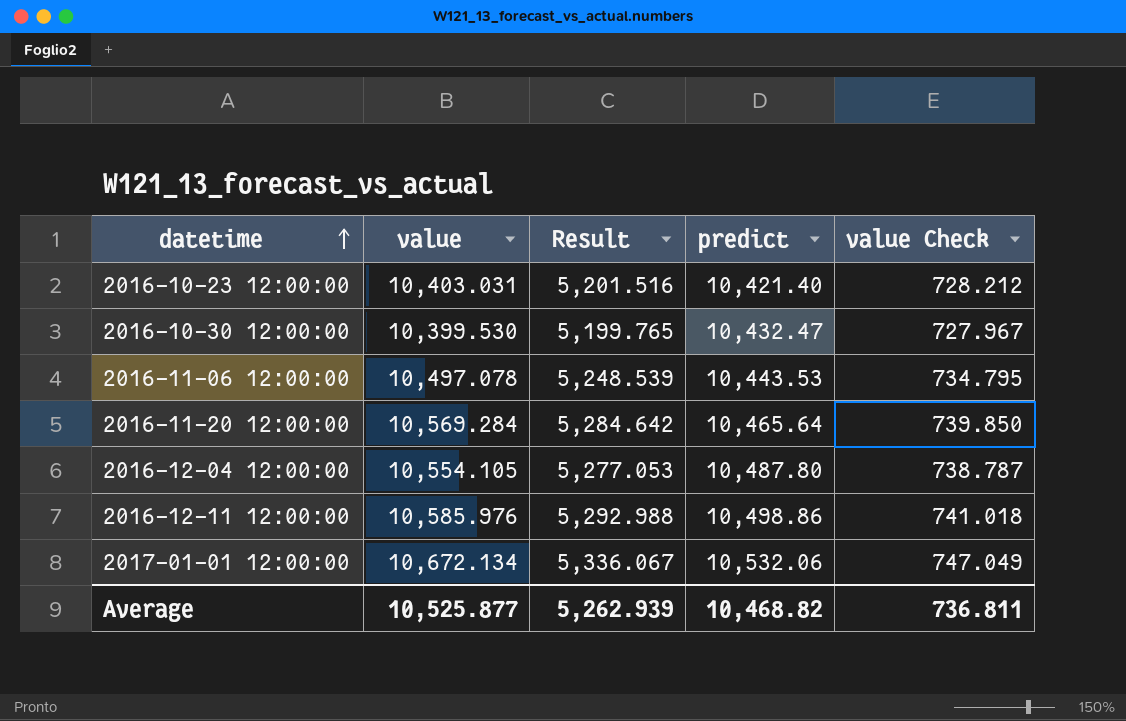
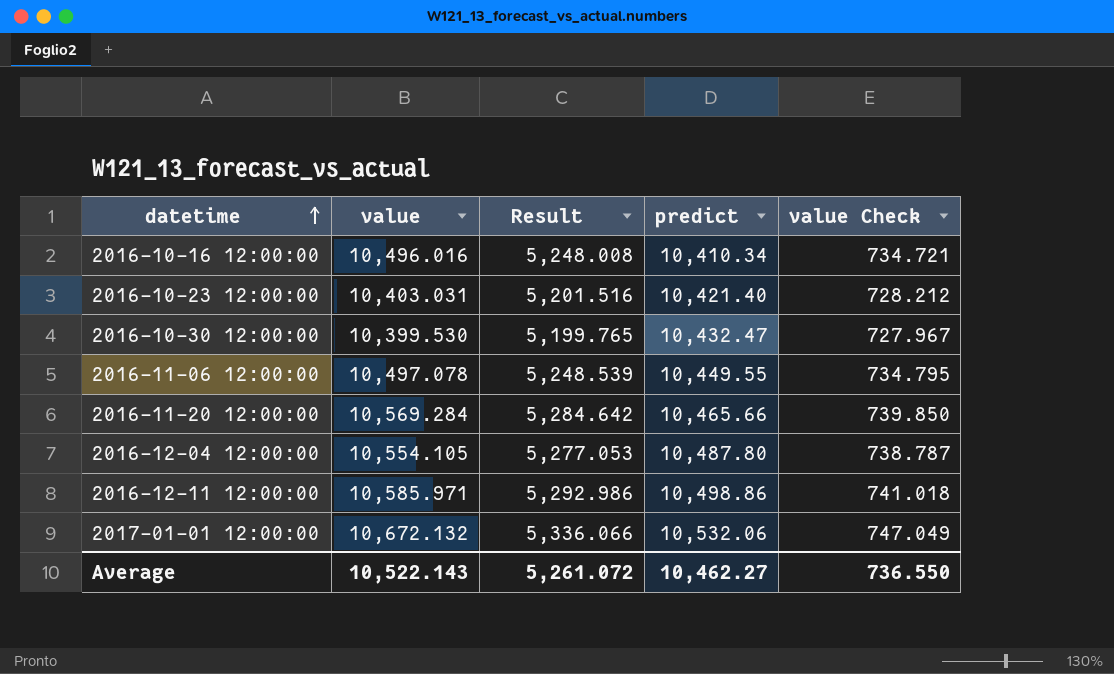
row 2016-10-16 12:00:00: none -> 10,496.016 | 5,248.008 | 10,410.34 | 734.721
2016-11-06 12:00:00 | predict: 10,443.53 -> 10,449.55
2016-11-20 12:00:00 | predict: 10,465.64 -> 10,465.66
2016-12-11 12:00:00 | value: 10,585.976 -> 10,585.971
2016-12-11 12:00:00 | Result: 5,292.988 -> 5,292.986
2017-01-01 12:00:00 | value: 10,672.134 -> 10,672.132
2017-01-01 12:00:00 | Result: 5,336.067 -> 5,336.066
Average | value: 10,525.877 -> 10,522.143
Average | Result: 5,262.939 -> 5,261.072
Average | predict: 10,468.82 -> 10,462.27
Average | value Check: 736.811 -> 736.550

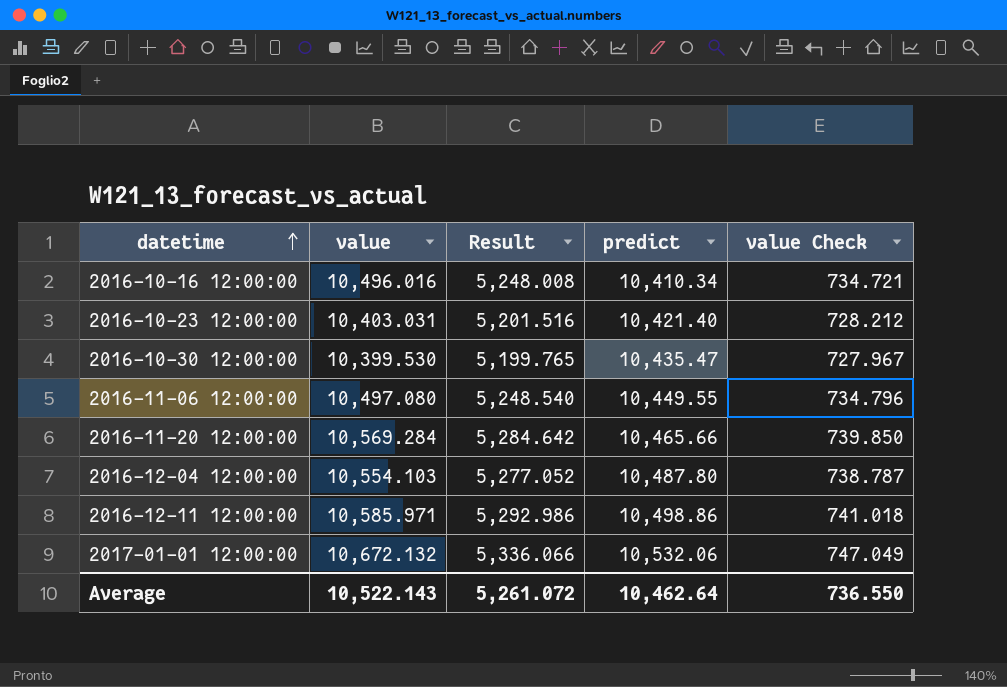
2016-10-30 12:00:00 | predict: 10,432.47 -> 10,435.47
2016-11-06 12:00:00 | value: 10,497.078 -> 10,497.080
2016-11-06 12:00:00 | Result: 5,248.539 -> 5,248.540
2016-11-06 12:00:00 | value Check: 734.795 -> 734.796
2016-12-04 12:00:00 | value: 10,554.105 -> 10,554.103
2016-12-04 12:00:00 | Result: 5,277.053 -> 5,277.052
Average | predict: 10,462.27 -> 10,462.64

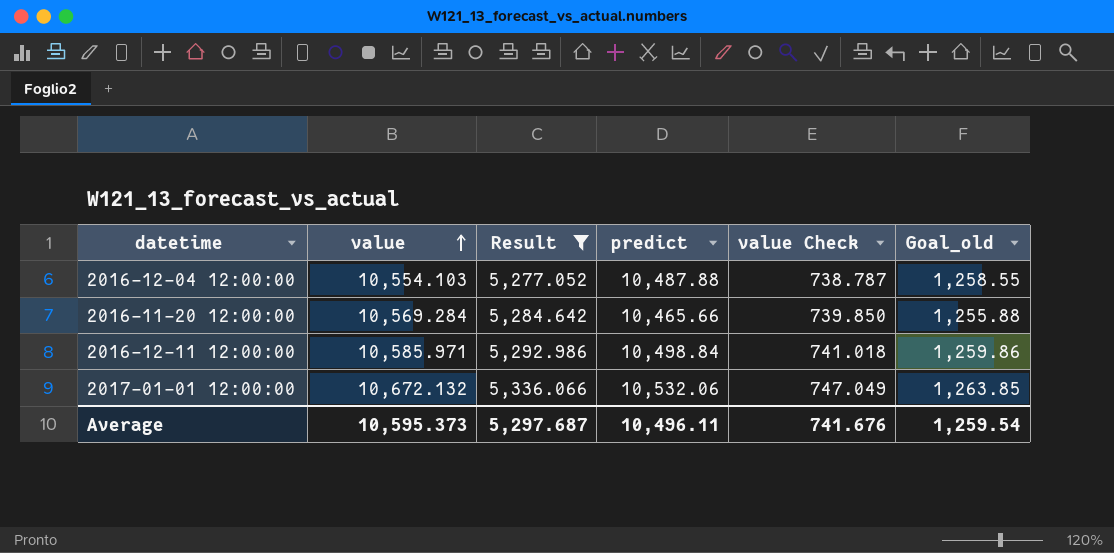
filter: none -> Result >= 5,277.052
row order: datetime ascending -> value ascending
column Goal_old | formula: none -> [predict] * 0.12
2016-12-04 12:00:00 | predict: 10,487.80 -> 10,487.88
2016-12-11 12:00:00 | predict: 10,498.86 -> 10,498.84
Average | value: 10,522.143 -> 10,595.373
Average | Result: 5,261.072 -> 5,297.687
Average | predict: 10,462.64 -> 10,496.11
Average | value Check: 736.550 -> 741.676

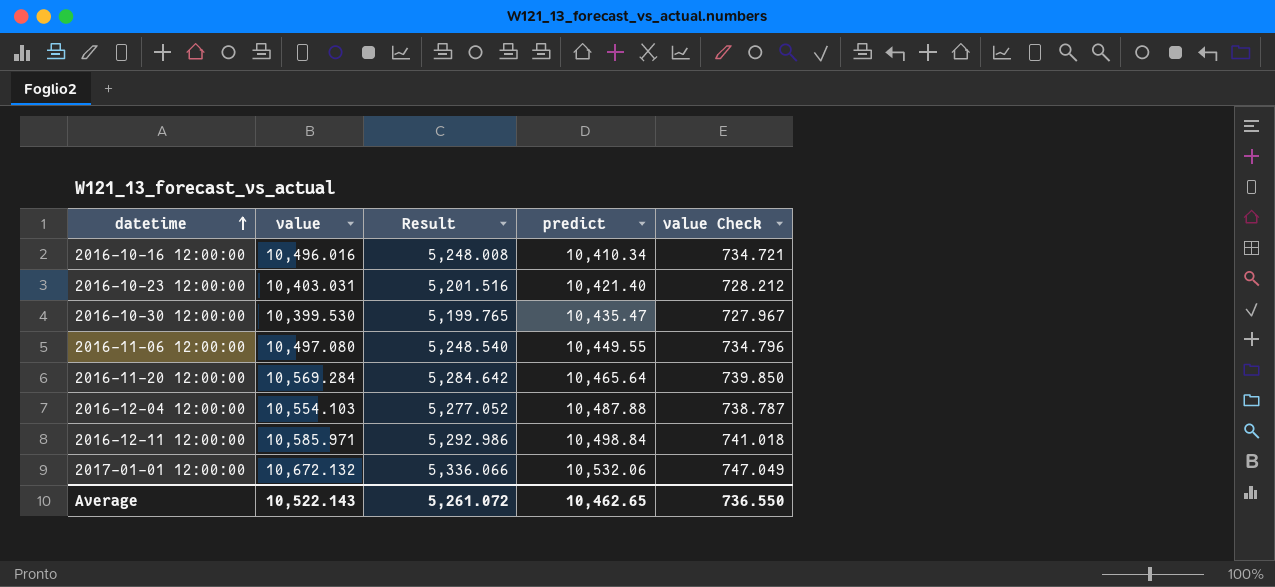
filter: Result >= 5,277.052 -> none
row order: value ascending -> datetime ascending
column Goal_old | formula: [predict] * 0.12 -> none
2016-11-20 12:00:00 | predict: 10,465.66 -> 10,465.64
Average | value: 10,595.373 -> 10,522.143
Average | Result: 5,297.687 -> 5,261.072
Average | predict: 10,496.11 -> 10,462.65
Average | value Check: 741.676 -> 736.550

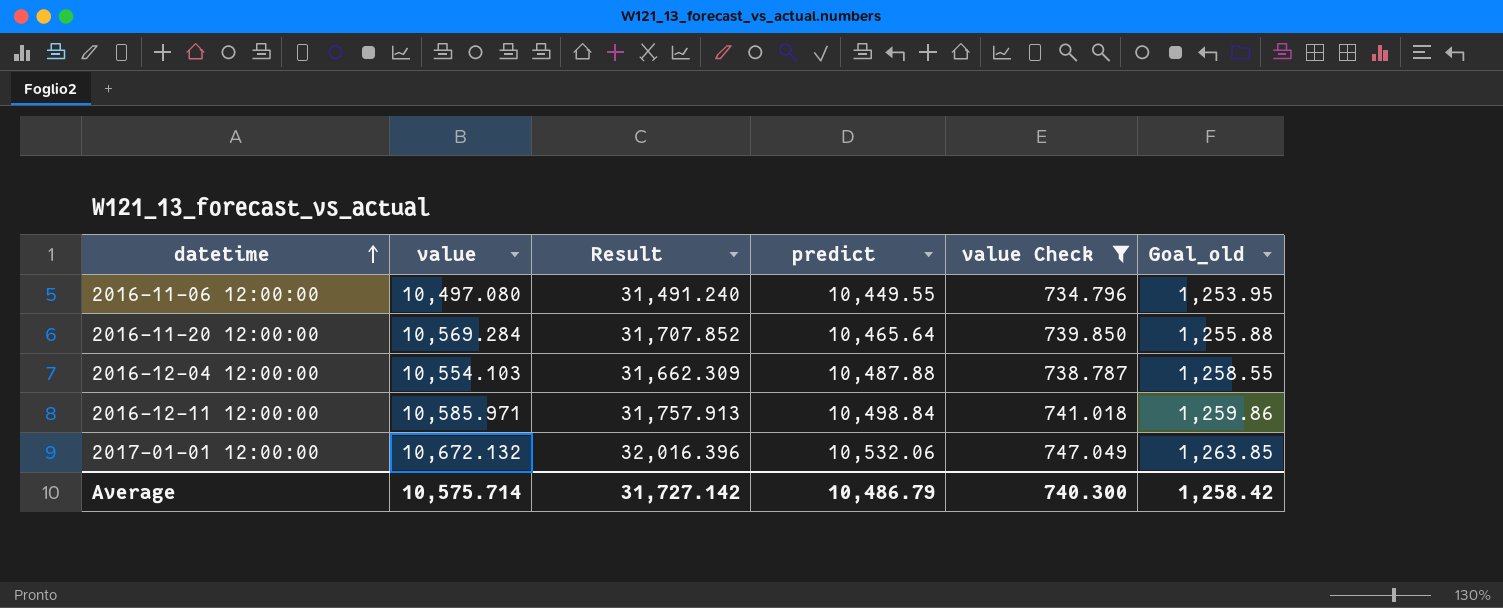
filter: none -> value Check >= 734.796
column Result | formula: [value] * 0.5 -> [value] * 3
column Goal_old | formula: none -> [predict] * 0.12
Average | value: 10,522.143 -> 10,575.714
Average | Result: 5,261.072 -> 31,727.142
Average | predict: 10,462.65 -> 10,486.79
Average | value Check: 736.550 -> 740.300

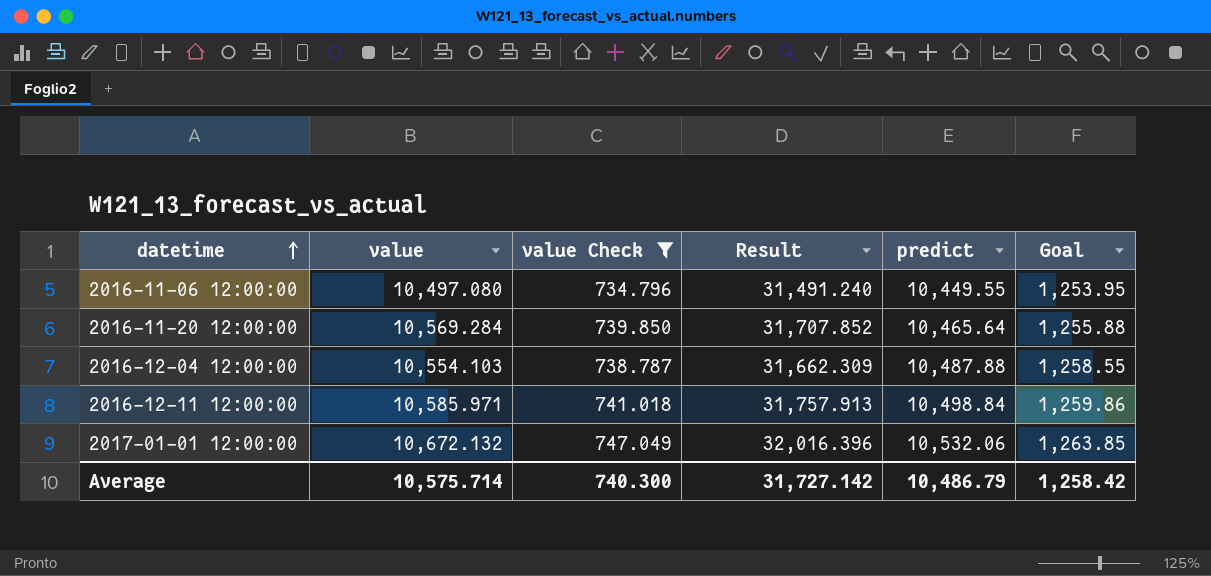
column value Check | position: 5 -> 3
column name: Goal_old -> Goal

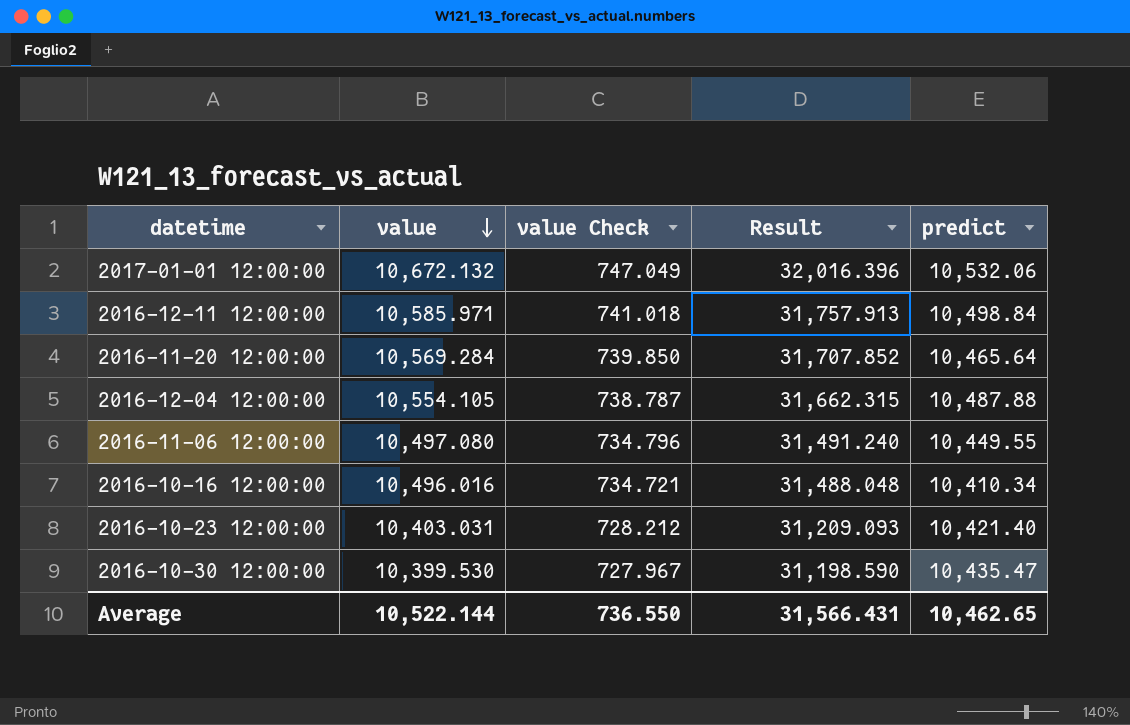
filter: value Check >= 734.796 -> none
row order: datetime ascending -> value descending
column Goal | formula: [predict] * 0.12 -> none
2016-12-04 12:00:00 | value: 10,554.103 -> 10,554.105
2016-12-04 12:00:00 | Result: 31,662.309 -> 31,662.315
Average | value: 10,575.714 -> 10,522.144
Average | value Check: 740.300 -> 736.550
Average | Result: 31,727.142 -> 31,566.431
Average | predict: 10,486.79 -> 10,462.65

